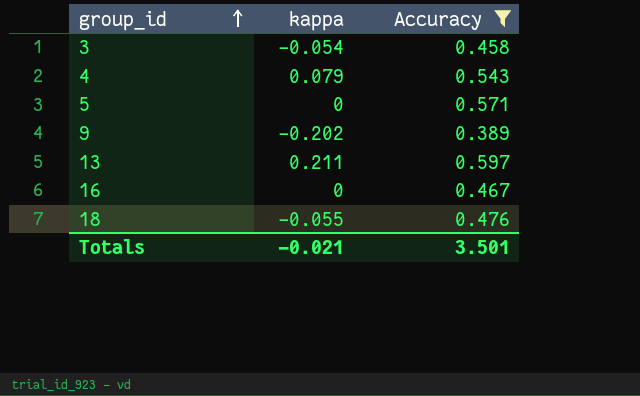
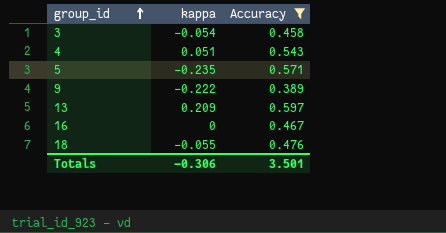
4 | kappa: 0.079 -> 0.051
5 | kappa: 0 -> -0.235
9 | kappa: -0.202 -> -0.222
13 | kappa: 0.211 -> 0.209
Totals | kappa: -0.021 -> -0.306

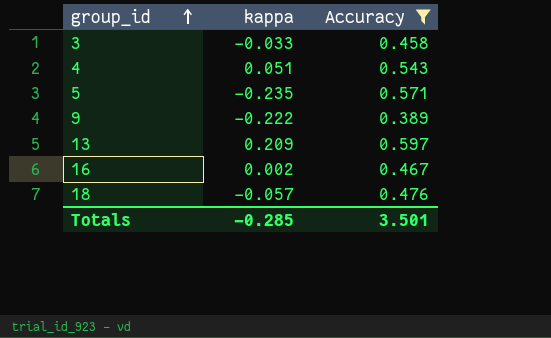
3 | kappa: -0.054 -> -0.033
16 | kappa: 0 -> 0.002
18 | kappa: -0.055 -> -0.057
Totals | kappa: -0.306 -> -0.285

